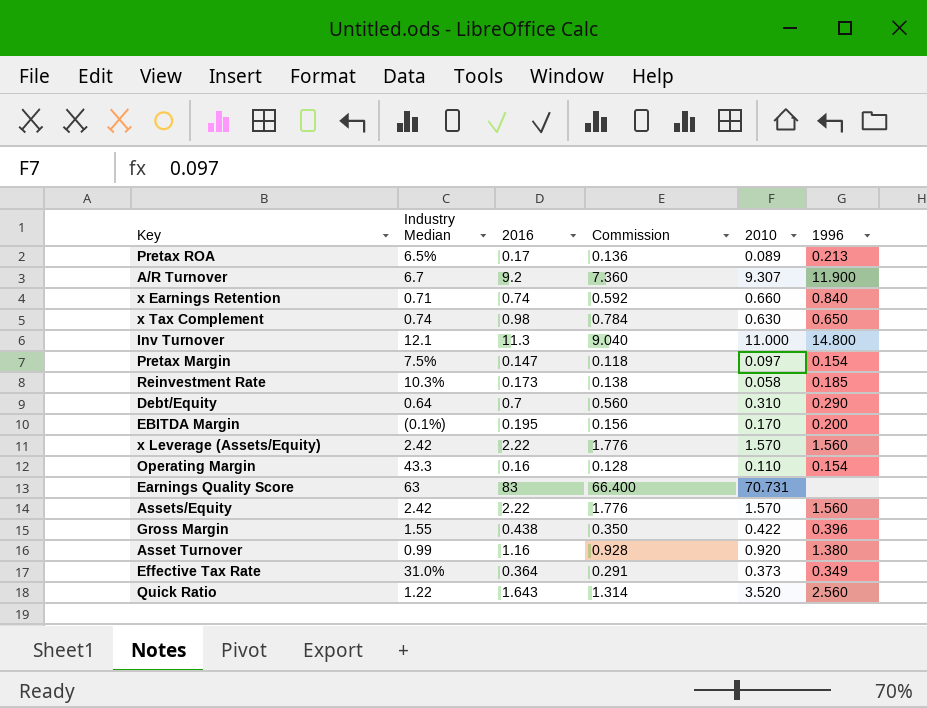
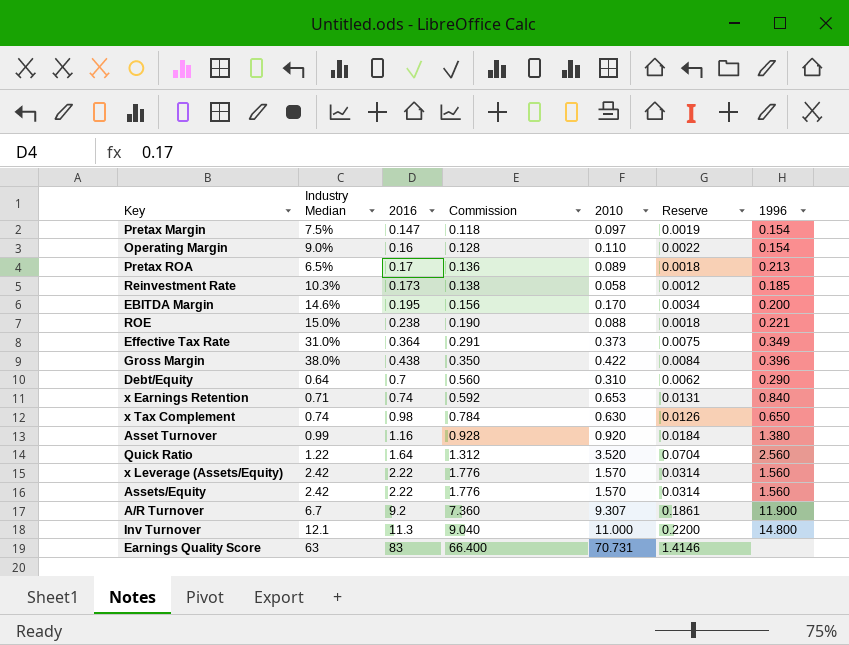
row order: none -> 2016 ascending
column Reserve | formula: none -> [2010] * 0.02
Operating Margin | Industry Median: 43.3 -> 9.0%
EBITDA Margin | Industry Median: (0.1%) -> 14.6%
row ROE: none -> 15.0% | 0.238 | 0.190 | 0.088 | 0.0018 | 0.221
Gross Margin | Industry Median: 1.55 -> 38.0%
x Earnings Retention | 2010: 0.660 -> 0.653
Quick Ratio | 2016: 1.643 -> 1.64
Quick Ratio | Commission: 1.314 -> 1.312

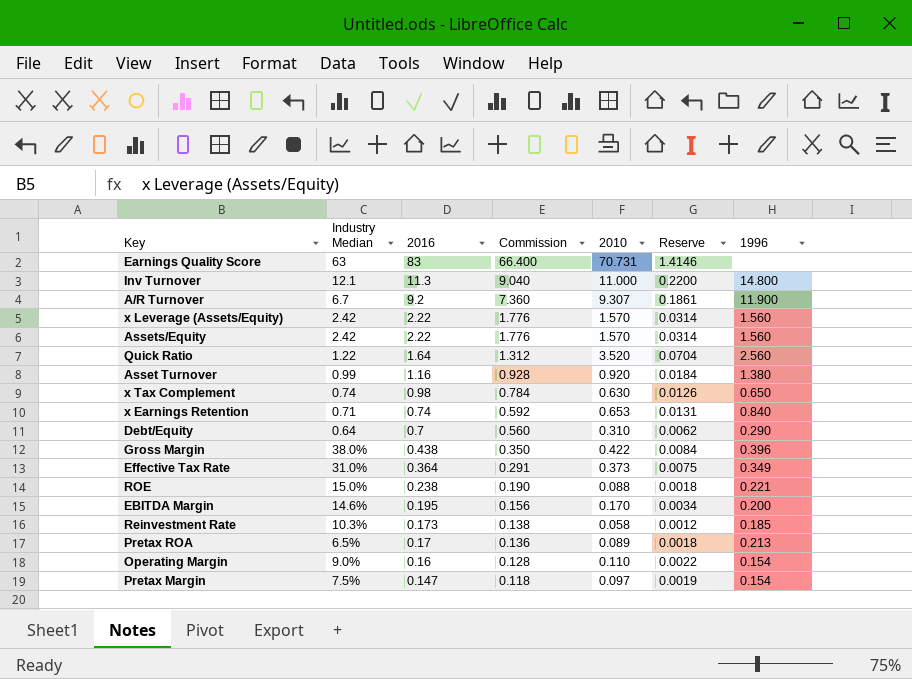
row order: 2016 ascending -> 2016 descending

